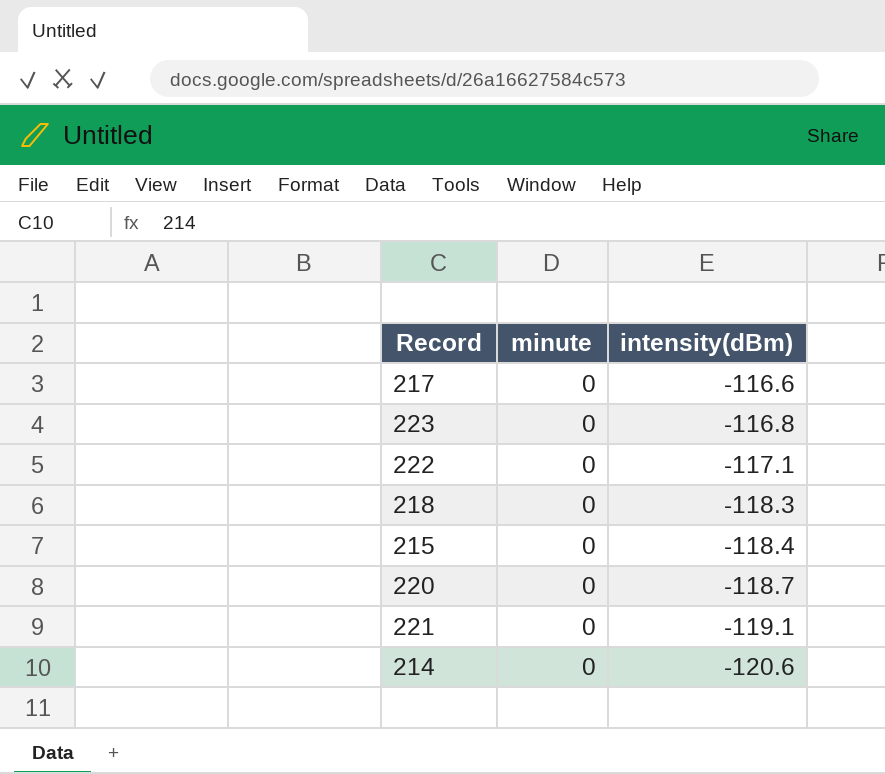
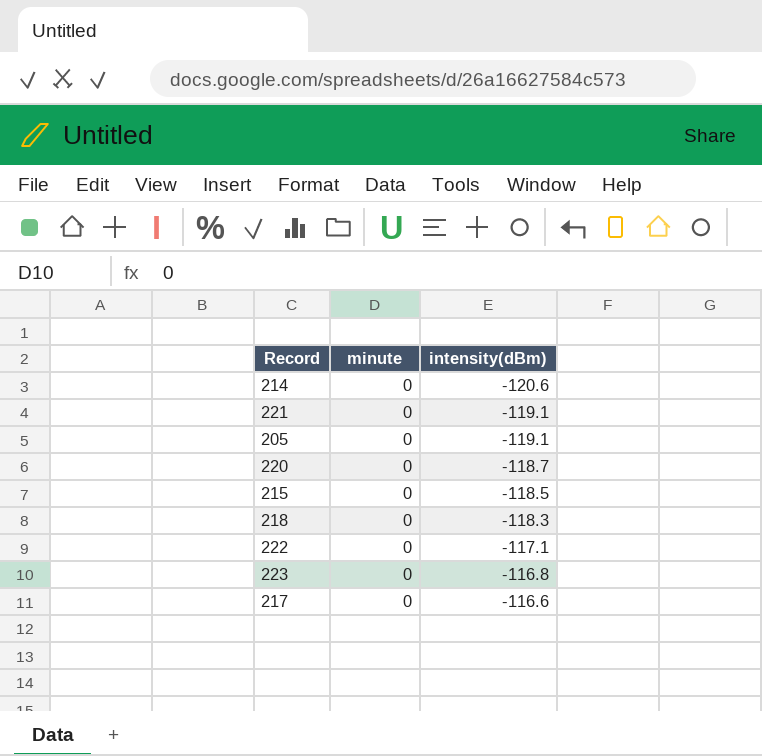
row order: intensity(dBm) descending -> intensity(dBm) ascending
row 205: none -> 0 | -119.1
215 | intensity(dBm): -118.4 -> -118.5

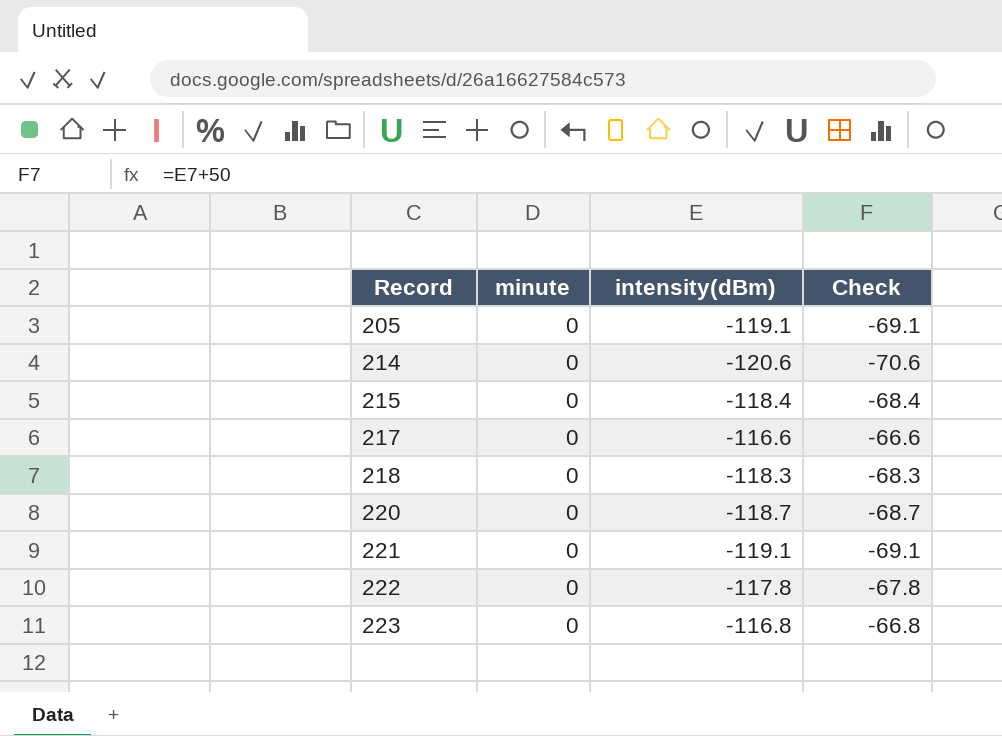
row order: intensity(dBm) ascending -> Record ascending
column Check | formula: none -> [intensity(dBm)] + 50
215 | intensity(dBm): -118.5 -> -118.4
222 | intensity(dBm): -117.1 -> -117.8

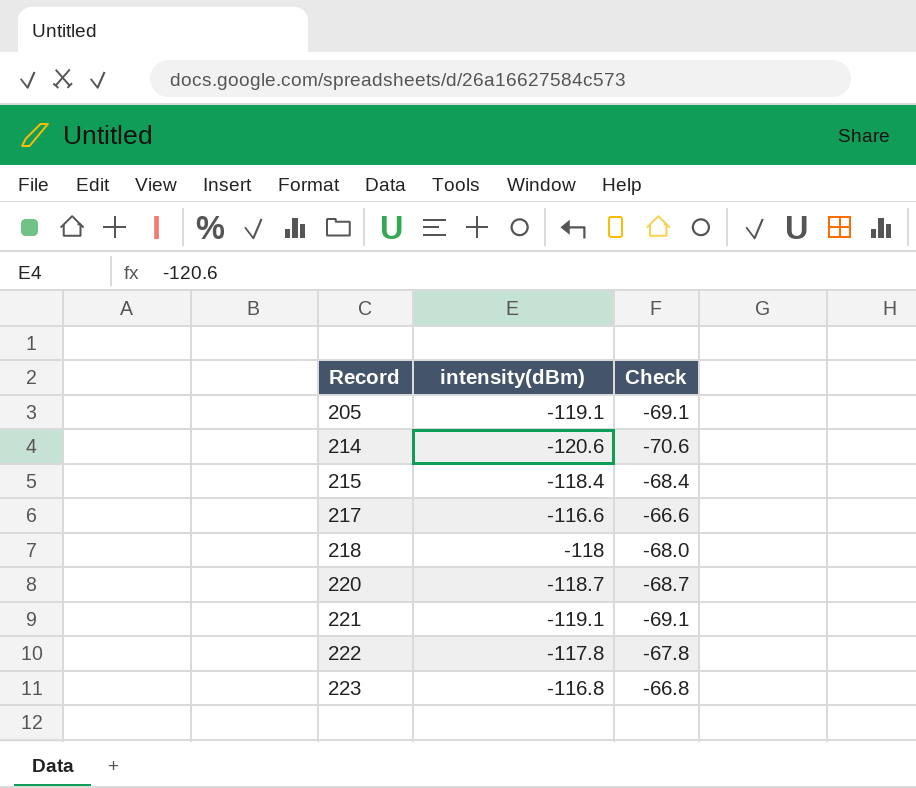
column minute | position: 2 -> none
218 | intensity(dBm): -118.3 -> -118
218 | Check: -68.3 -> -68.0

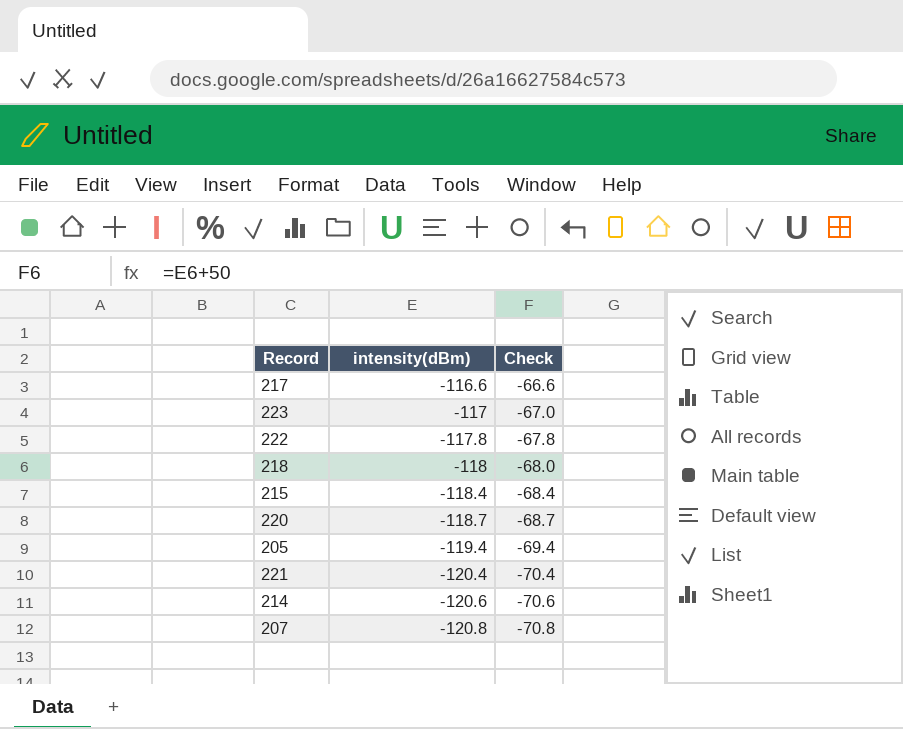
row order: Record ascending -> intensity(dBm) descending
223 | intensity(dBm): -116.8 -> -117
223 | Check: -66.8 -> -67.0
205 | intensity(dBm): -119.1 -> -119.4
205 | Check: -69.1 -> -69.4
221 | intensity(dBm): -119.1 -> -120.4
221 | Check: -69.1 -> -70.4
row 207: none -> -120.8 | -70.8

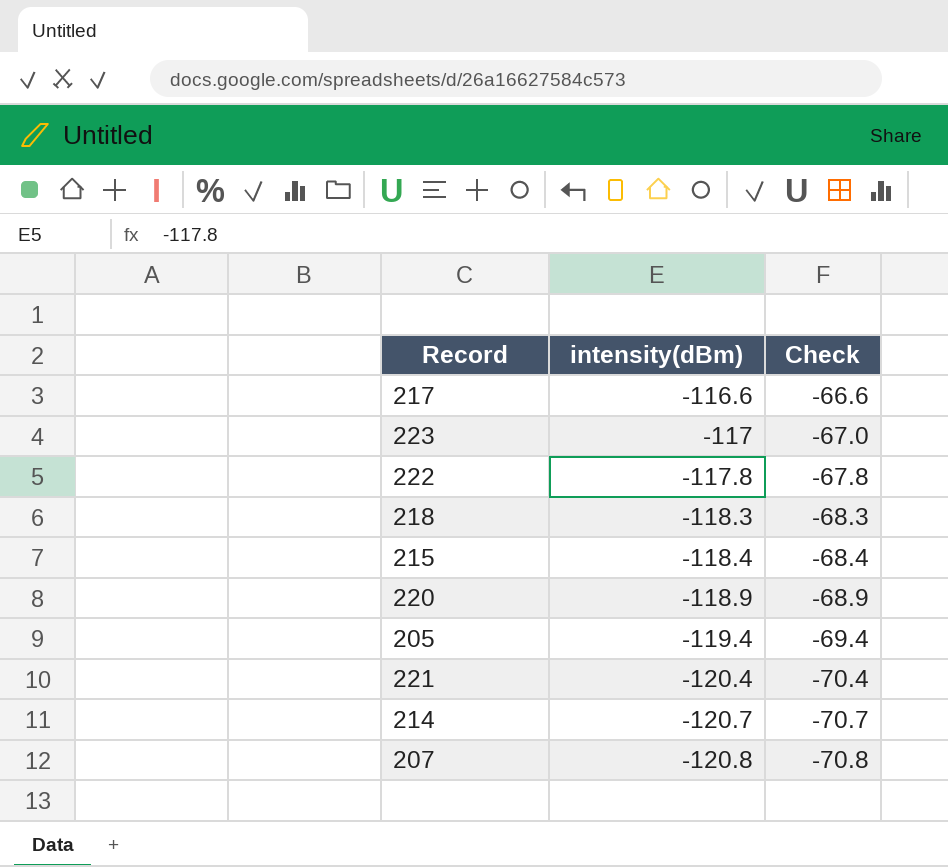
218 | intensity(dBm): -118 -> -118.3
218 | Check: -68.0 -> -68.3
220 | intensity(dBm): -118.7 -> -118.9
220 | Check: -68.7 -> -68.9
214 | intensity(dBm): -120.6 -> -120.7
214 | Check: -70.6 -> -70.7

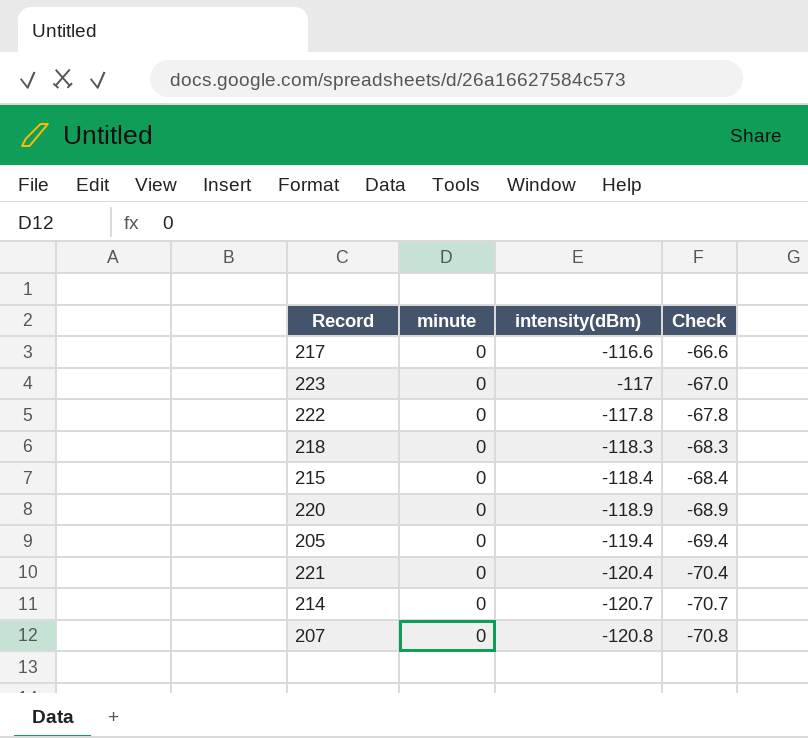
column minute | position: none -> 2

